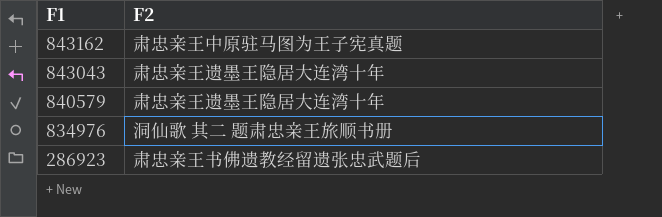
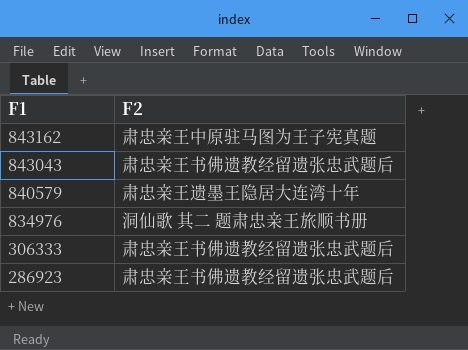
843043 | F2: 肃忠亲王遗墨王隐居大连湾十年 -> 肃忠亲王书佛遗教经留遗张忠武题后
row 306333: none -> 肃忠亲王书佛遗教经留遗张忠武题后

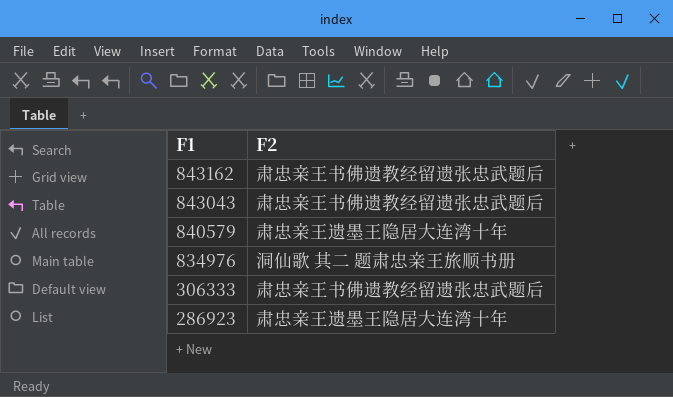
843162 | F2: 肃忠亲王中原驻马图为王子宪真题 -> 肃忠亲王书佛遗教经留遗张忠武题后
286923 | F2: 肃忠亲王书佛遗教经留遗张忠武题后 -> 肃忠亲王遗墨王隐居大连湾十年

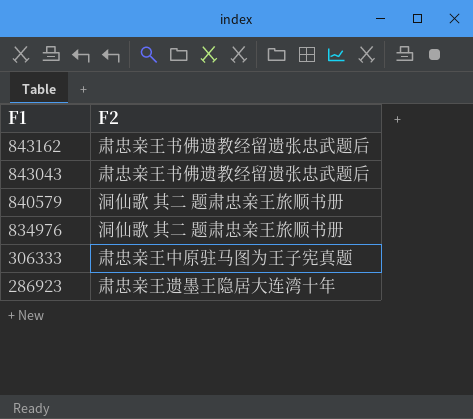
840579 | F2: 肃忠亲王遗墨王隐居大连湾十年 -> 洞仙歌 其二 题肃忠亲王旅顺书册
306333 | F2: 肃忠亲王书佛遗教经留遗张忠武题后 -> 肃忠亲王中原驻马图为王子宪真题

